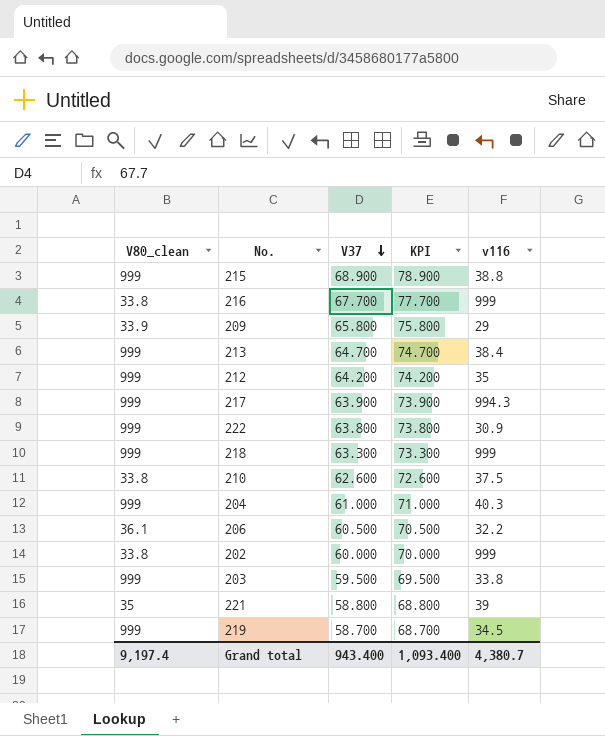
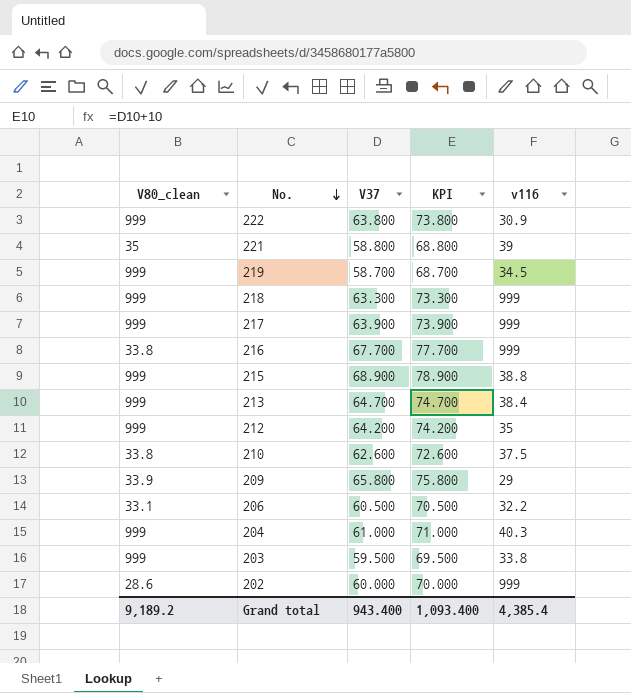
row order: V37 descending -> No. descending
217 | v116: 994.3 -> 999
206 | V80_clean: 36.1 -> 33.1
202 | V80_clean: 33.8 -> 28.6
Grand total | V80_clean: 9,197.4 -> 9,189.2
Grand total | v116: 4,380.7 -> 4,385.4

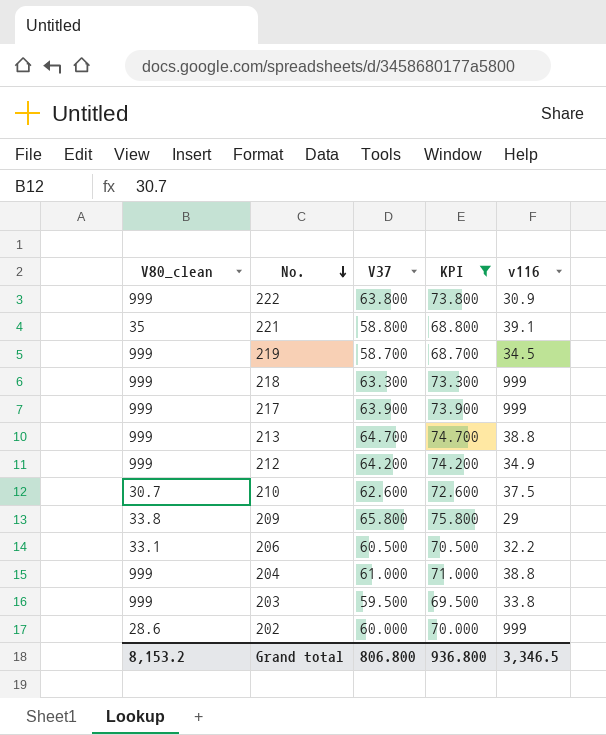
filter: none -> KPI <= 75.800
221 | v116: 39 -> 39.1
213 | v116: 38.4 -> 38.8
212 | v116: 35 -> 34.9
210 | V80_clean: 33.8 -> 30.7
209 | V80_clean: 33.9 -> 33.8
204 | v116: 40.3 -> 38.8
Grand total | V80_clean: 9,189.2 -> 8,153.2
Grand total | V37: 943.400 -> 806.800
Grand total | KPI: 1,093.400 -> 936.800
Grand total | v116: 4,385.4 -> 3,346.5

